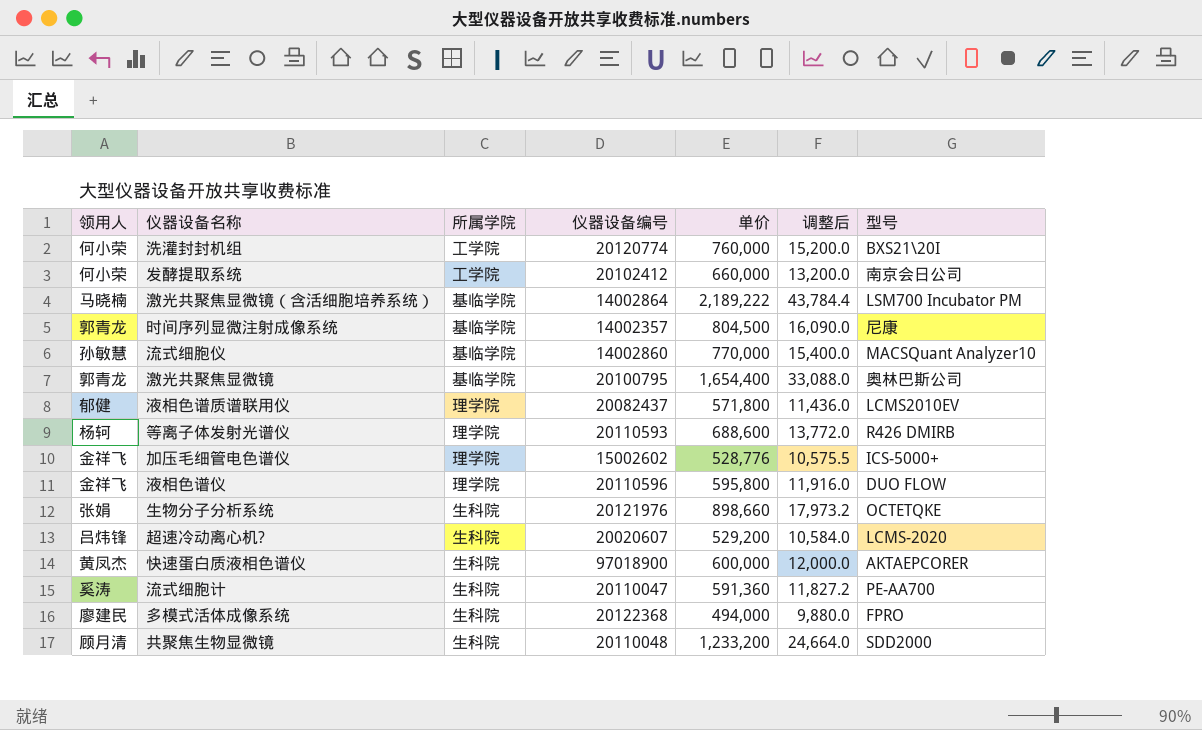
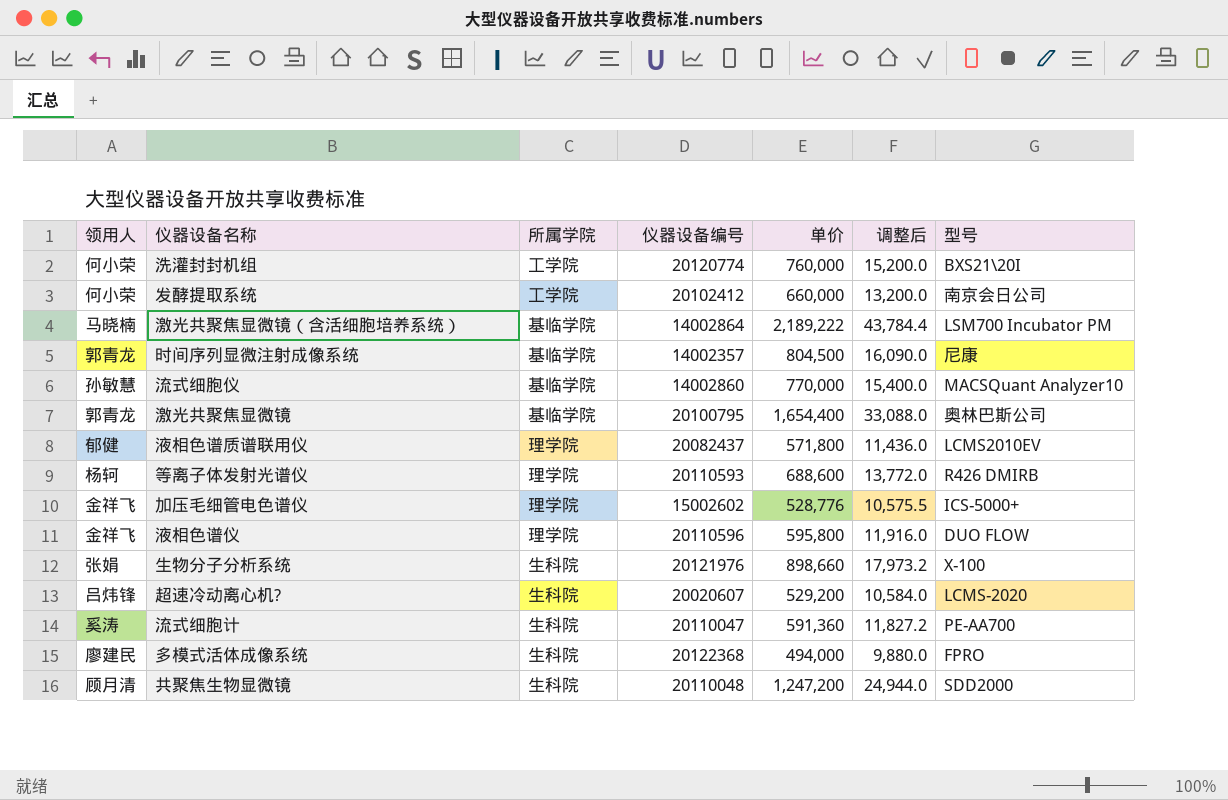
row 快速蛋白质液相色谱仪: 黄凤杰 | 生科院 | 97018900 | 600,000 | 12,000.0 | AKTAEPCORER -> none
生物分子分析系统 | 型号: OCTETQKE -> X-100
共聚焦生物显微镜 | 单价: 1,233,200 -> 1,247,200
共聚焦生物显微镜 | 调整后: 24,664.0 -> 24,944.0

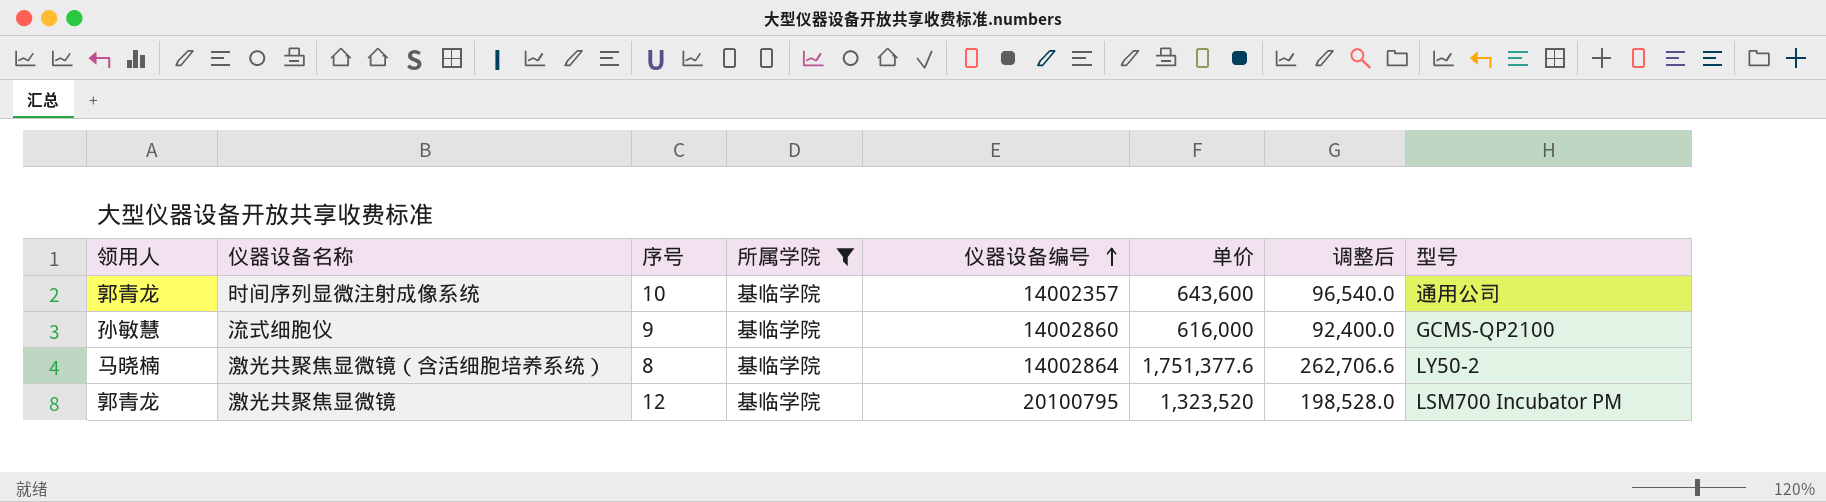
filter: none -> 所属学院 = 基临学院
row order: none -> 仪器设备编号 ascending
column 序号 | position: none -> 3
column 调整后 | formula: [单价] * 0.02 -> [单价] * 0.15
时间序列显微注射成像系统 | 单价: 804,500 -> 643,600
时间序列显微注射成像系统 | 型号: 尼康 -> 通用公司
流式细胞仪 | 单价: 770,000 -> 616,000
流式细胞仪 | 型号: MACSQuant Analyzer10 -> GCMS-QP2100
激光共聚焦显微镜（含活细胞培养系统） | 单价: 2,189,222 -> 1,751,377.6
激光共聚焦显微镜（含活细胞培养系统） | 型号: LSM700 Incubator PM -> LY50-2
激光共聚焦显微镜 | 单价: 1,654,400 -> 1,323,520
激光共聚焦显微镜 | 型号: 奥林巴斯公司 -> LSM700 Incubator PM

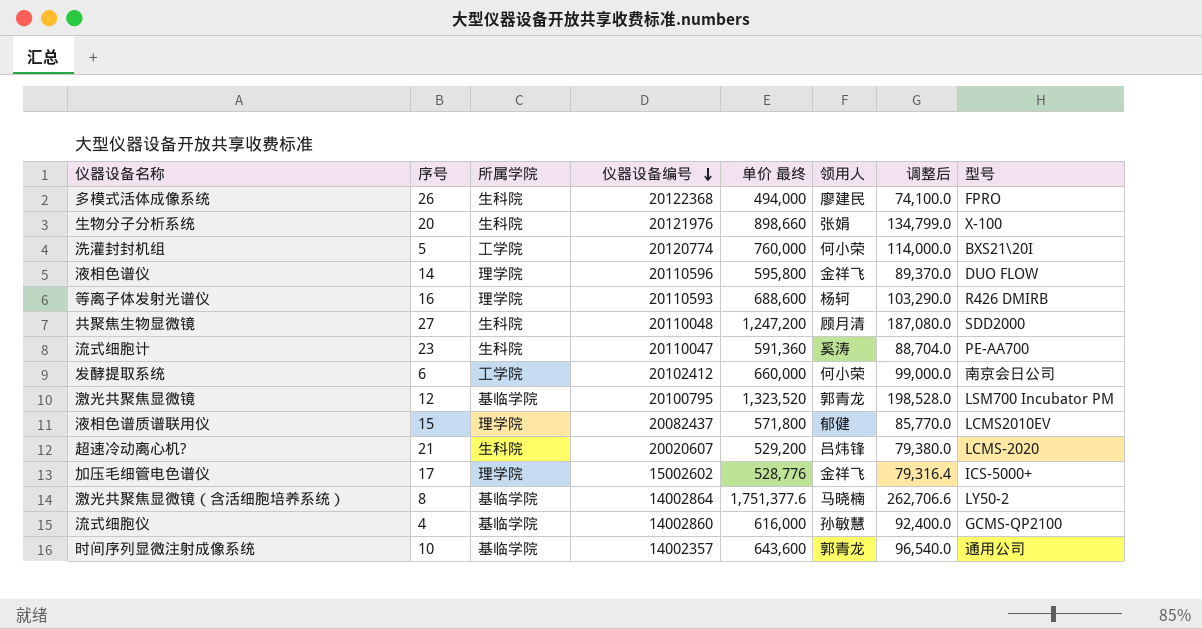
filter: 所属学院 = 基临学院 -> none
row order: 仪器设备编号 ascending -> 仪器设备编号 descending
column name: 单价 -> 单价 最终
column 领用人 | position: 1 -> 6
流式细胞仪 | 序号: 9 -> 4

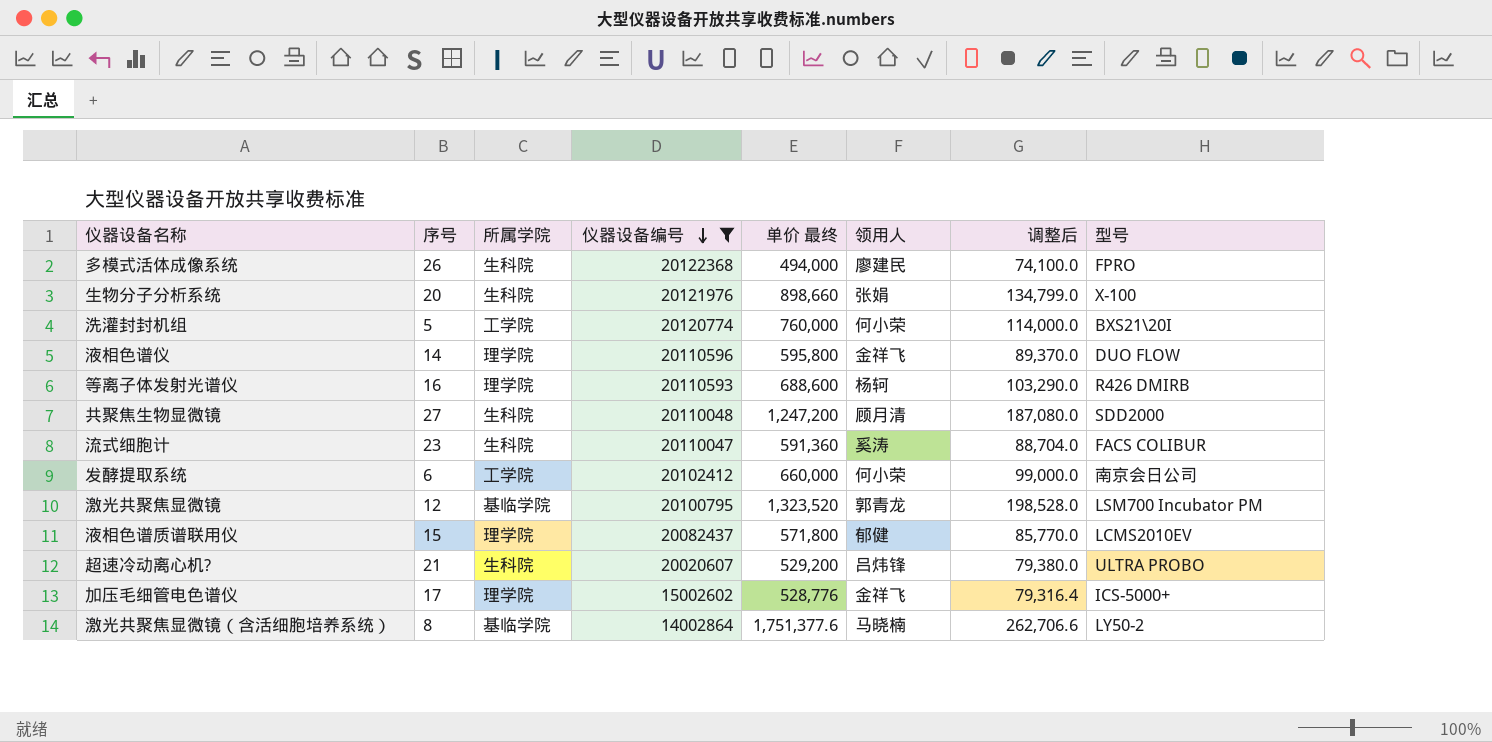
filter: none -> 仪器设备编号 >= 14002864
流式细胞计 | 型号: PE-AA700 -> FACS COLIBUR
超速冷动离心机? | 型号: LCMS-2020 -> ULTRA PROBO

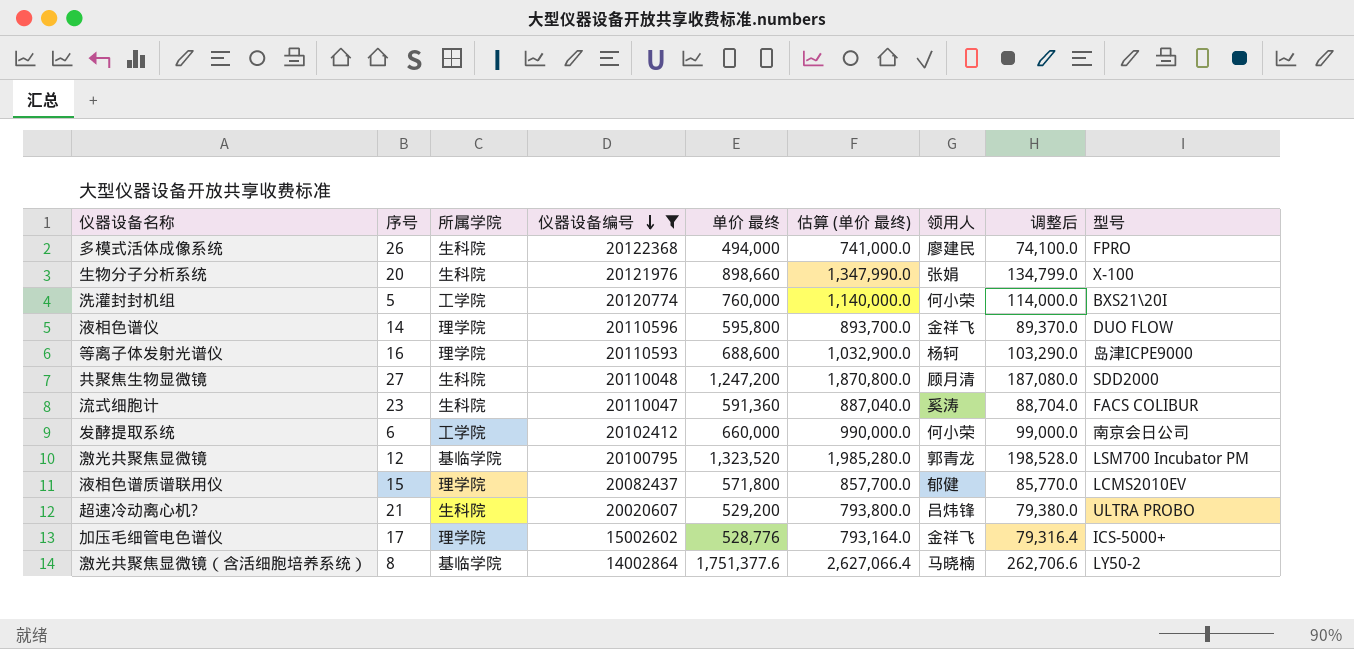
column 估算 (单价 最终) | formula: none -> [单价 最终] * 1.5
等离子体发射光谱仪 | 型号: R426 DMIRB -> 岛津ICPE9000

